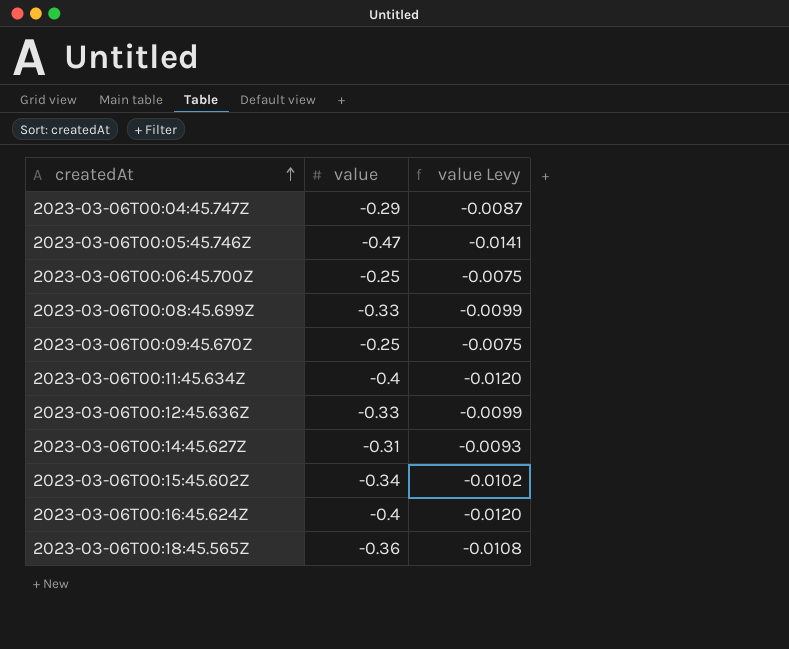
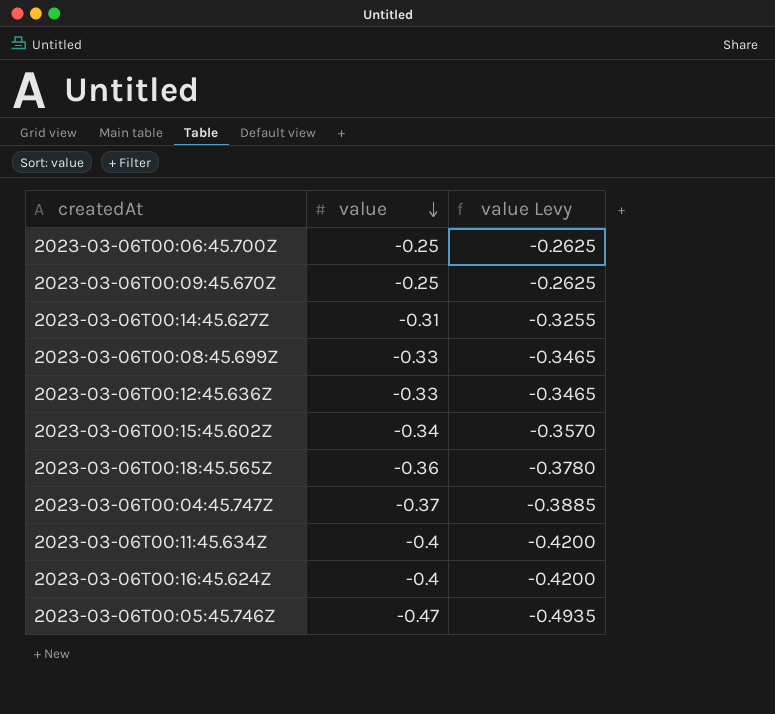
row order: createdAt ascending -> value descending
column value Levy | formula: [value] * 0.03 -> [value] * 1.05
2023-03-06T00:04:45.747Z | value: -0.29 -> -0.37

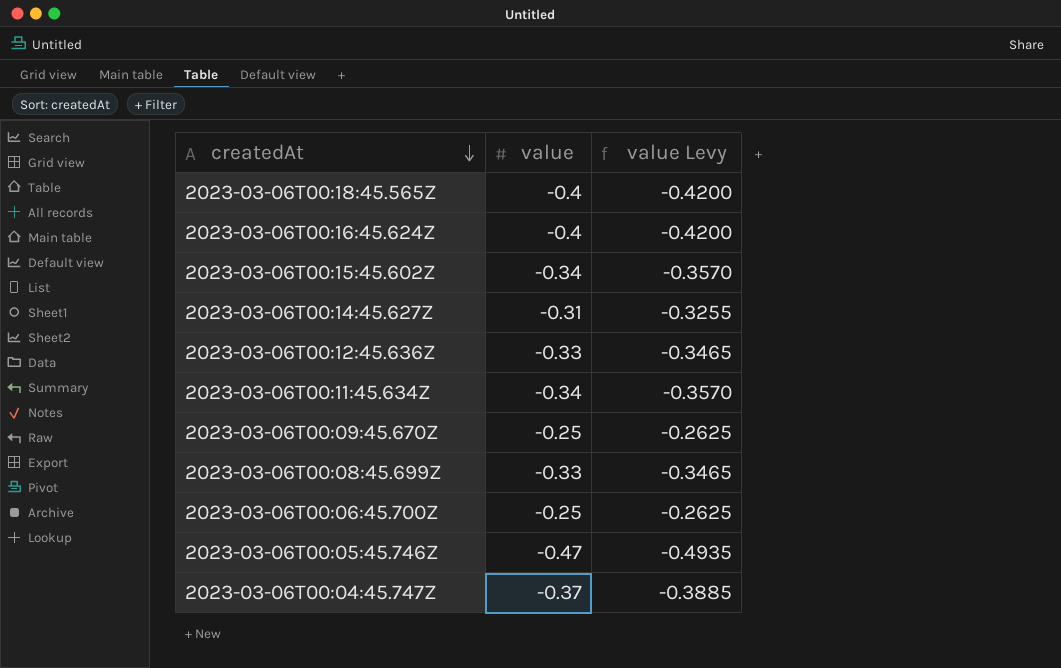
row order: value descending -> createdAt descending
2023-03-06T00:18:45.565Z | value: -0.36 -> -0.4
2023-03-06T00:18:45.565Z | value Levy: -0.3780 -> -0.4200
2023-03-06T00:11:45.634Z | value: -0.4 -> -0.34
2023-03-06T00:11:45.634Z | value Levy: -0.4200 -> -0.3570

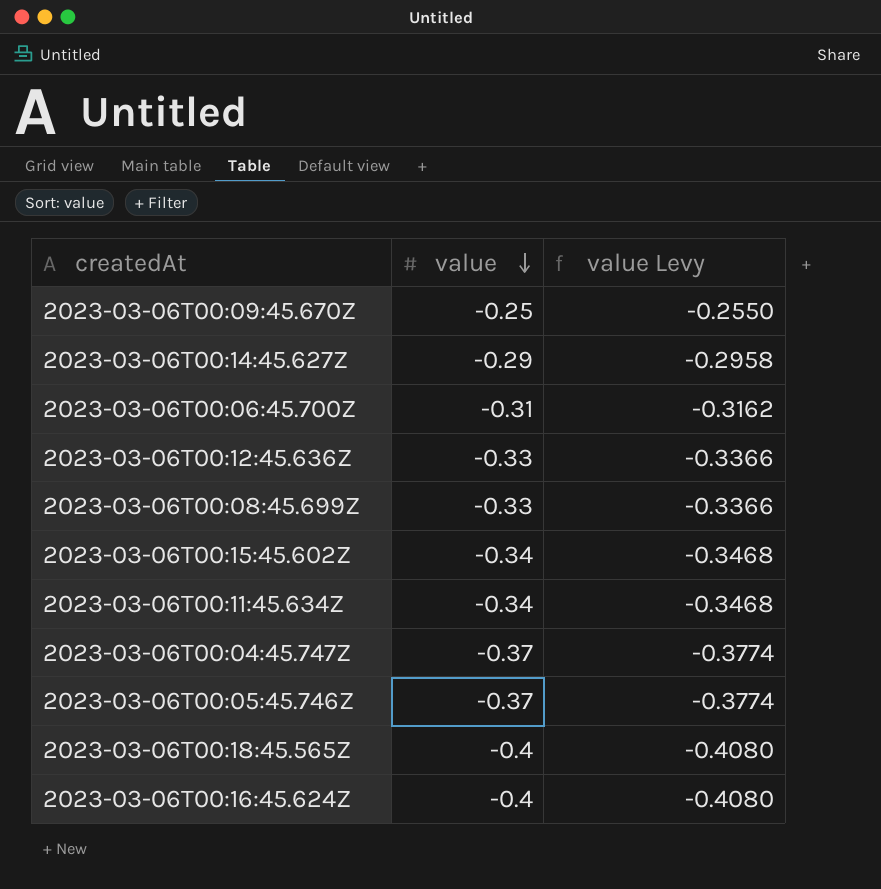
row order: createdAt descending -> value descending
column value Levy | formula: [value] * 1.05 -> [value] * 1.02
2023-03-06T00:14:45.627Z | value: -0.31 -> -0.29
2023-03-06T00:06:45.700Z | value: -0.25 -> -0.31
2023-03-06T00:05:45.746Z | value: -0.47 -> -0.37

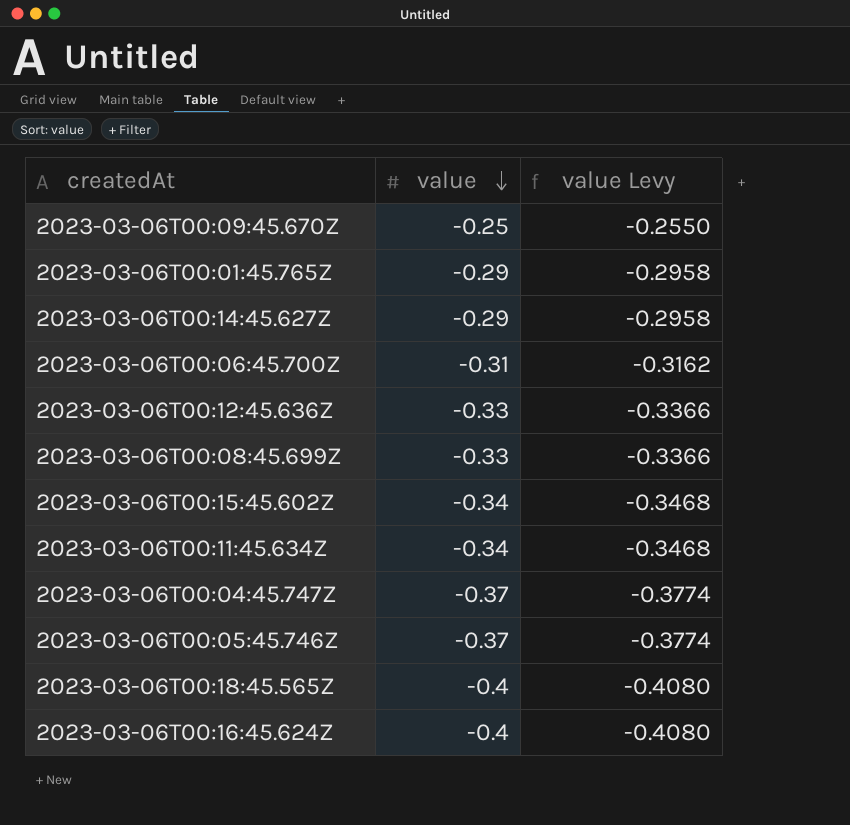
row 2023-03-06T00:01:45.765Z: none -> -0.29 | -0.2958

